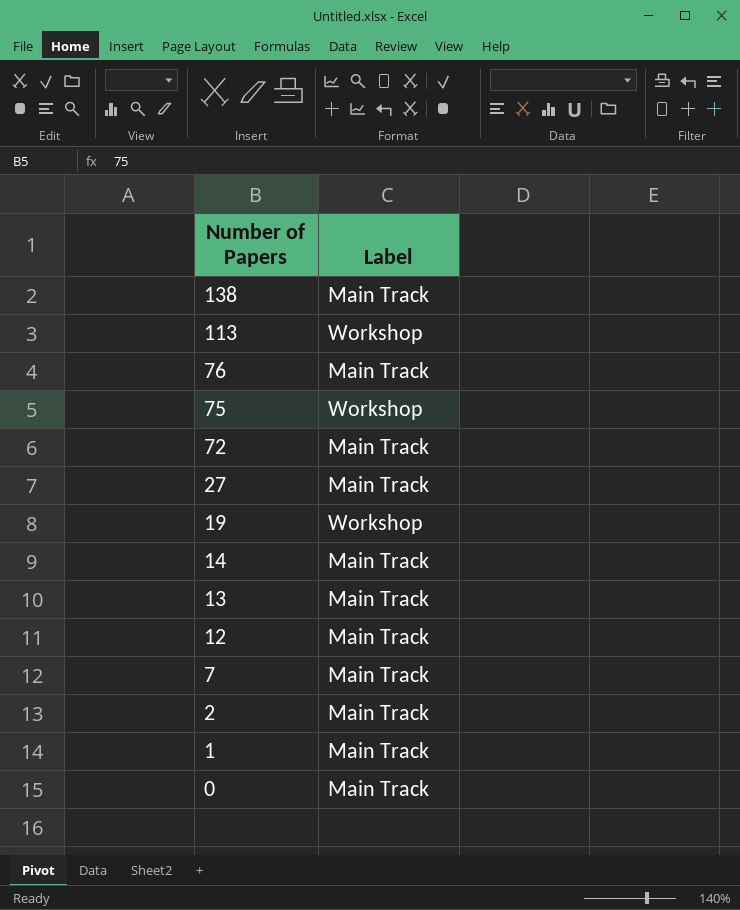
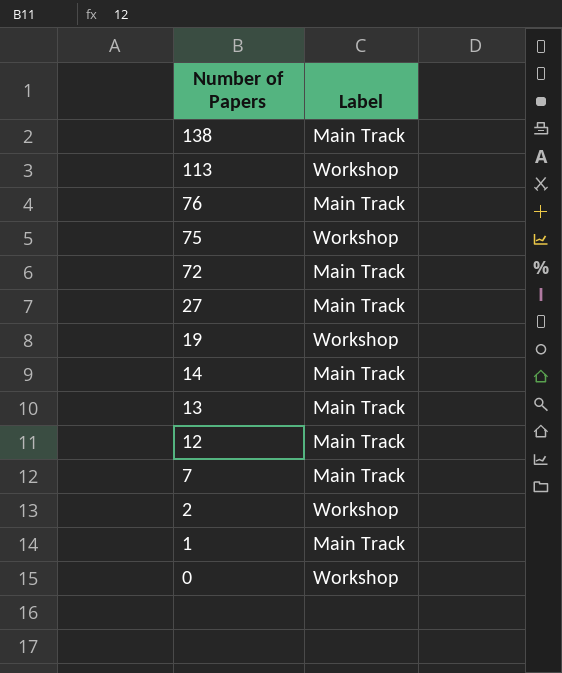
2 | Label: Main Track -> Workshop
0 | Label: Main Track -> Workshop

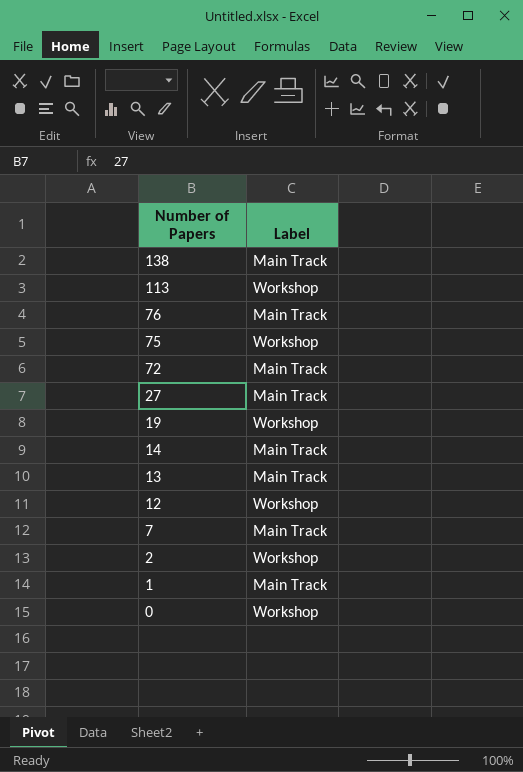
12 | Label: Main Track -> Workshop

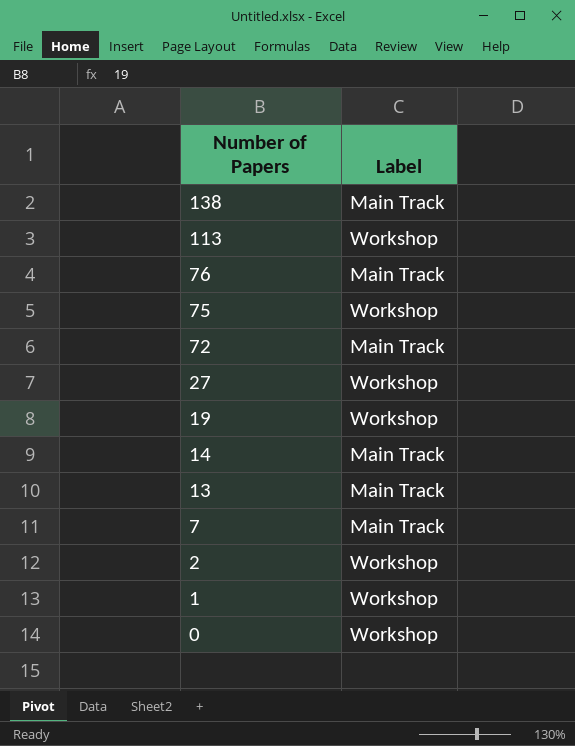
row 12: Workshop -> none
27 | Label: Main Track -> Workshop
1 | Label: Main Track -> Workshop

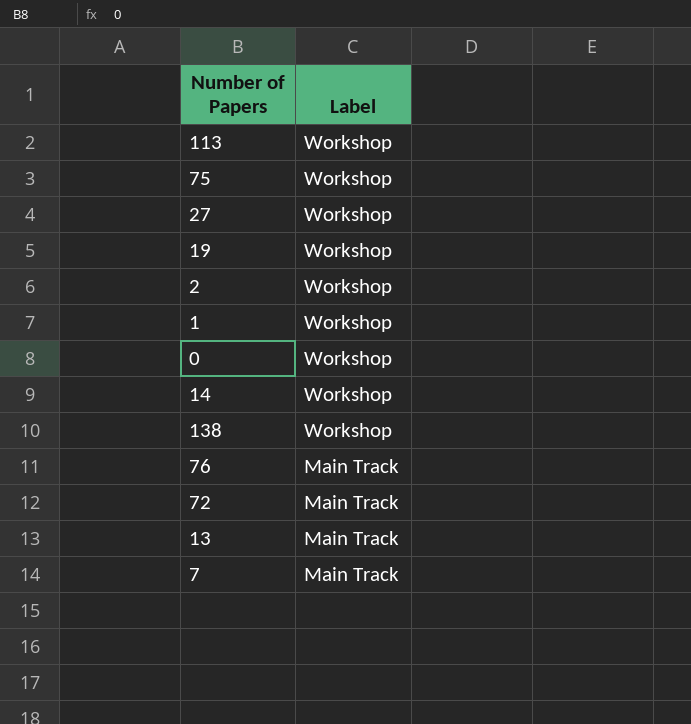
row order: Number of Papers descending -> Label descending
14 | Label: Main Track -> Workshop
138 | Label: Main Track -> Workshop

